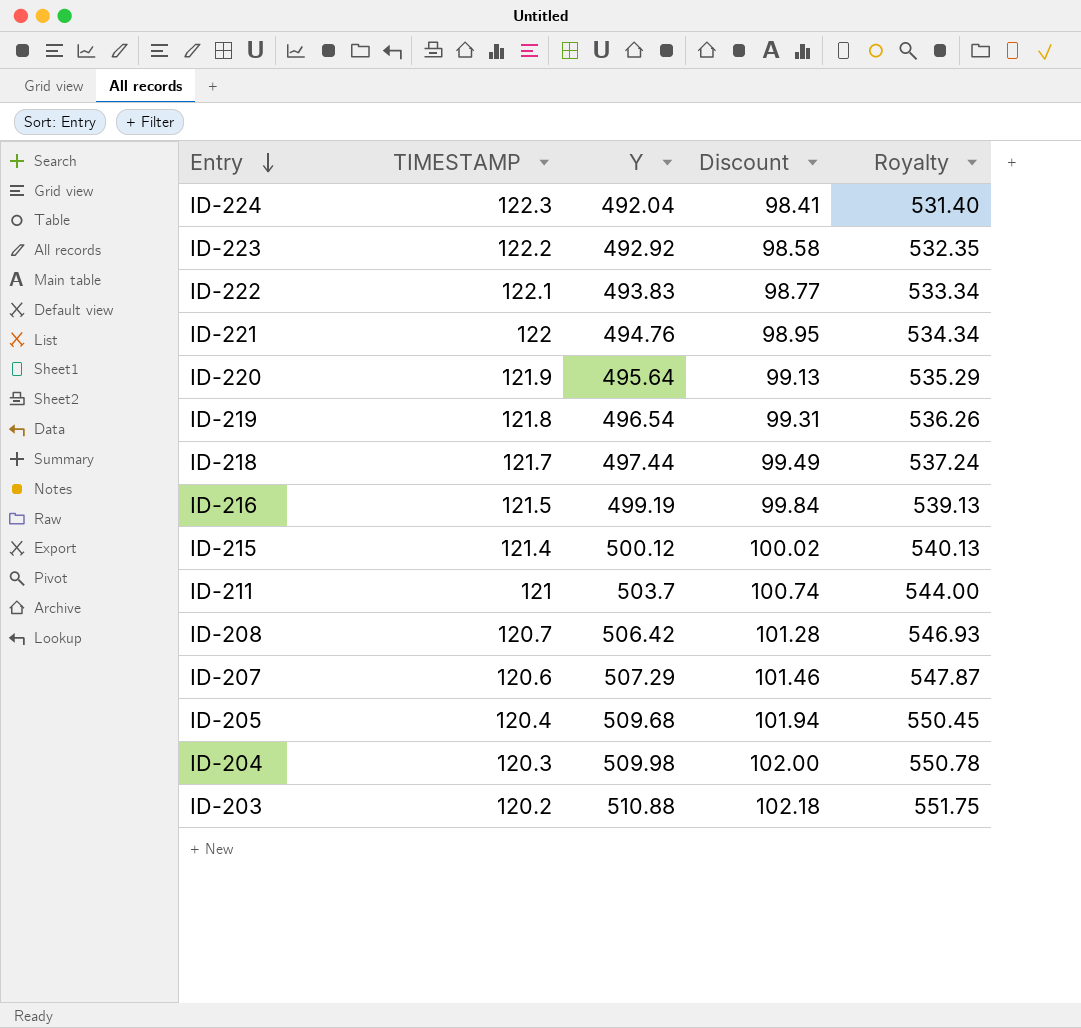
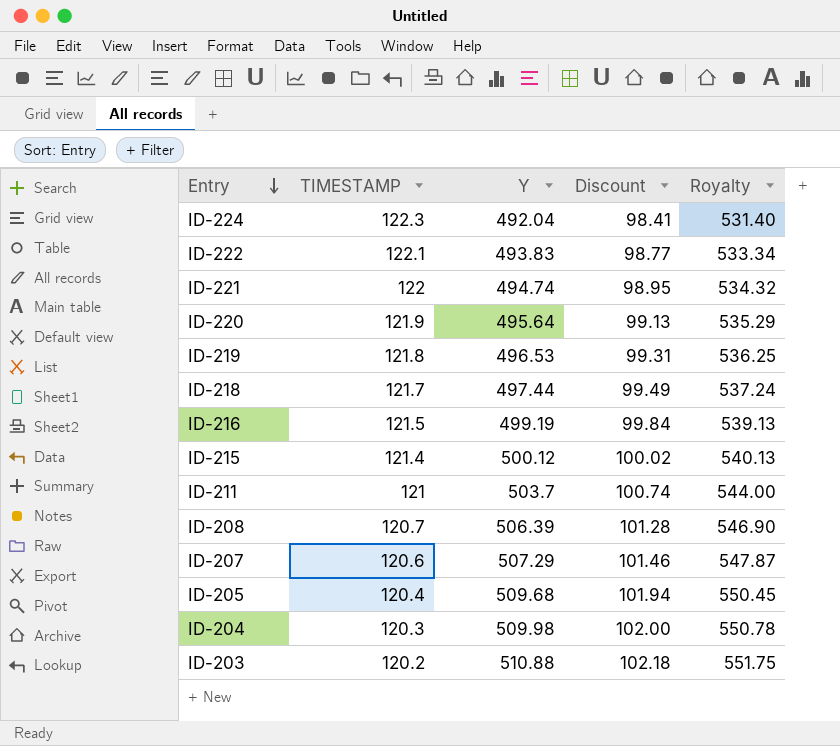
row ID-223: 122.2 | 492.92 | 98.58 | 532.35 -> none
ID-221 | Y: 494.76 -> 494.74
ID-221 | Royalty: 534.34 -> 534.32
ID-219 | Y: 496.54 -> 496.53
ID-219 | Royalty: 536.26 -> 536.25
ID-208 | Y: 506.42 -> 506.39
ID-208 | Royalty: 546.93 -> 546.90

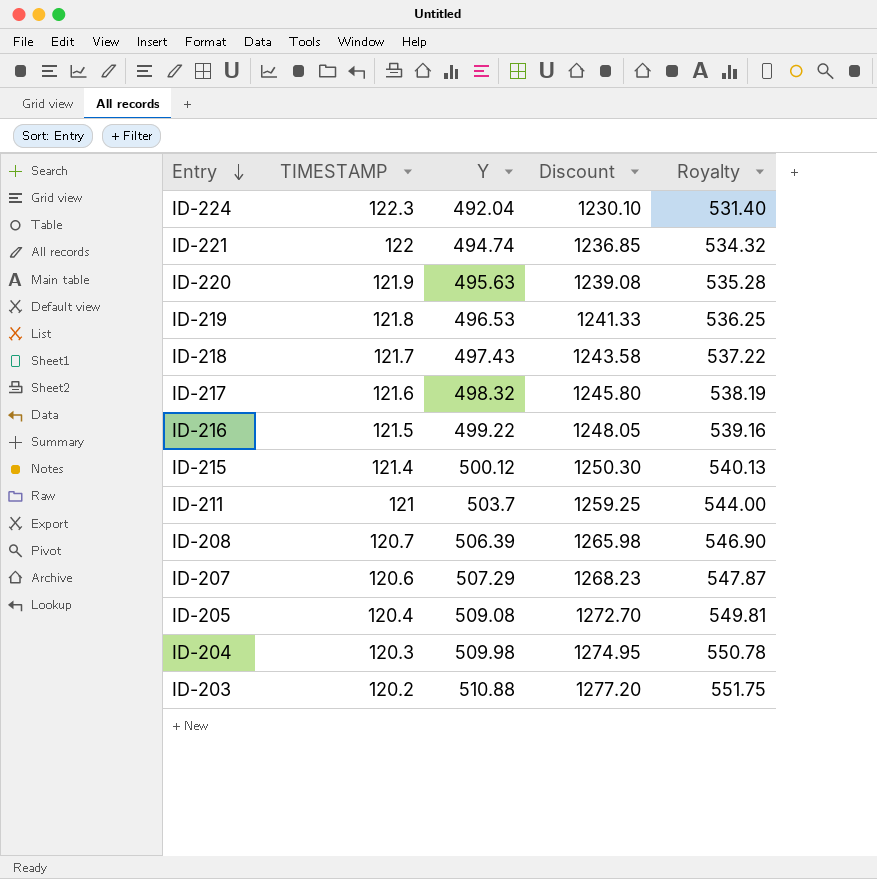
column Discount | formula: [Y] * 0.2 -> [Y] * 2.5
row ID-222: 122.1 | 493.83 | 98.77 | 533.34 -> none
ID-220 | Y: 495.64 -> 495.63
ID-220 | Royalty: 535.29 -> 535.28
ID-218 | Y: 497.44 -> 497.43
ID-218 | Royalty: 537.24 -> 537.22
row ID-217: none -> 121.6 | 498.32 | 1245.80 | 538.19
ID-216 | Y: 499.19 -> 499.22
ID-216 | Royalty: 539.13 -> 539.16
ID-205 | Y: 509.68 -> 509.08
ID-205 | Royalty: 550.45 -> 549.81

